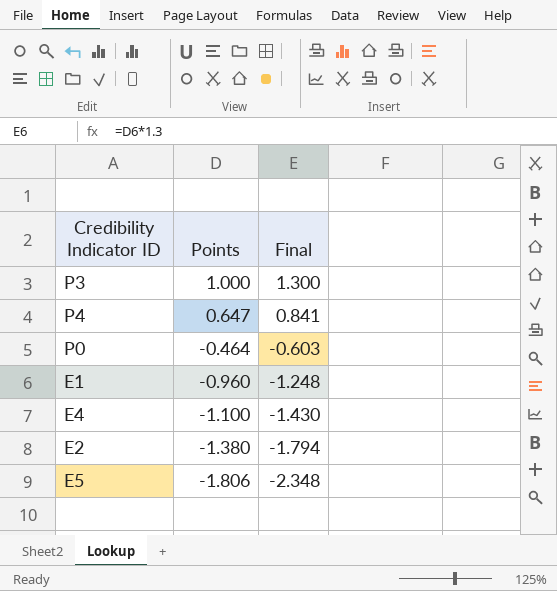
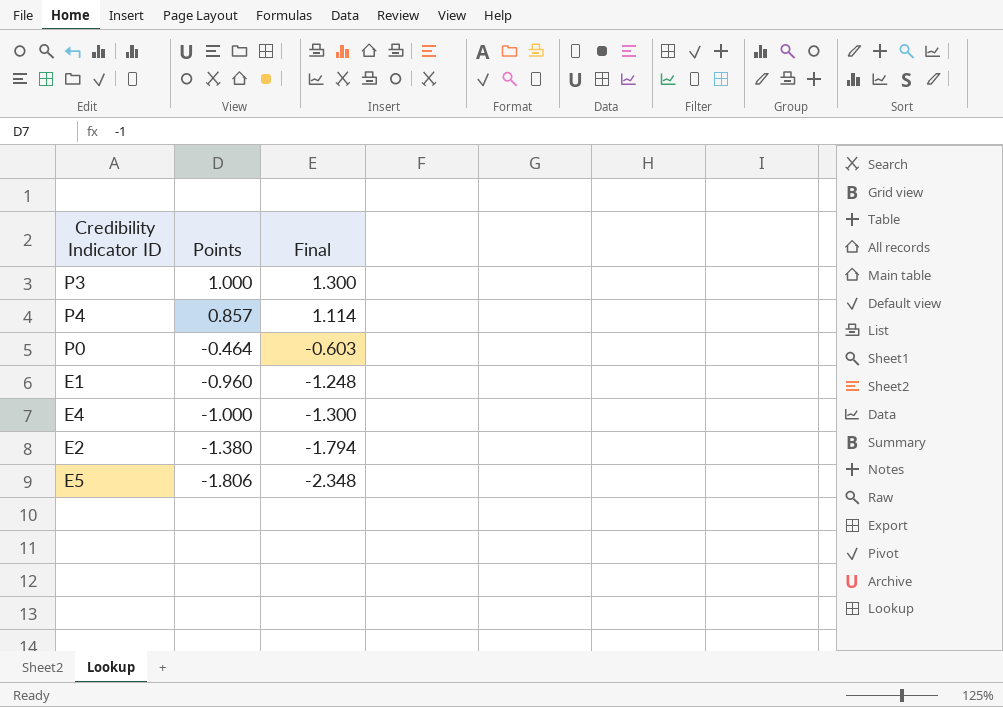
P4 | Points: 0.647 -> 0.857
P4 | Final: 0.841 -> 1.114
E4 | Points: -1.100 -> -1.000
E4 | Final: -1.430 -> -1.300

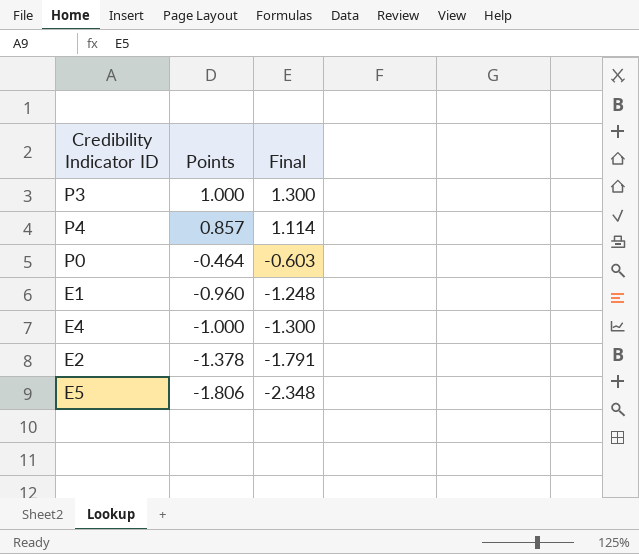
E2 | Points: -1.380 -> -1.378
E2 | Final: -1.794 -> -1.791

